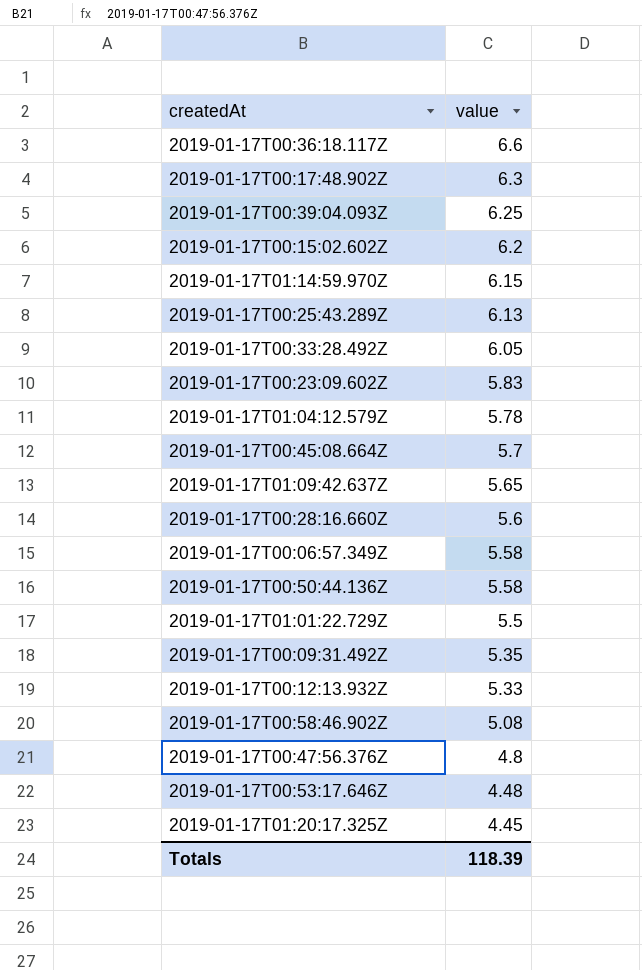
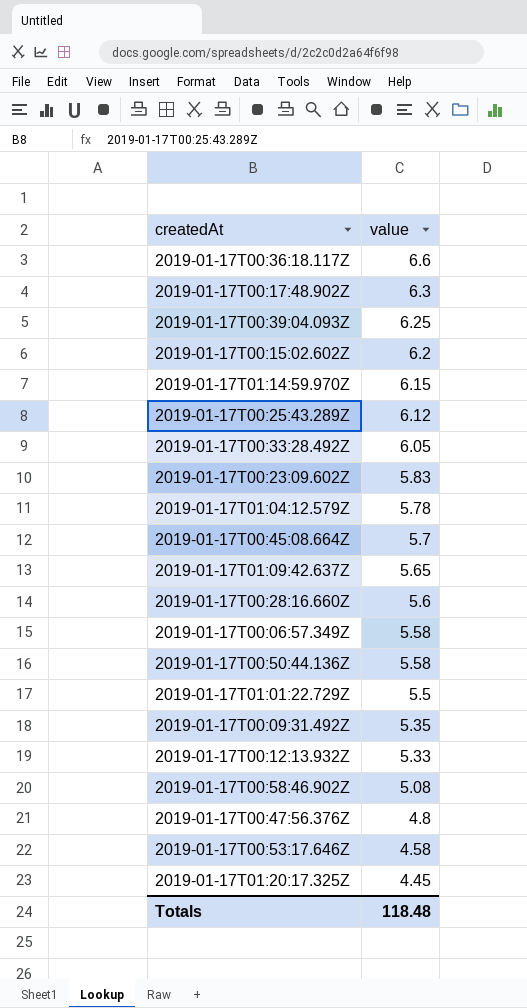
2019-01-17T00:25:43.289Z | value: 6.13 -> 6.12
2019-01-17T00:53:17.646Z | value: 4.48 -> 4.58
Totals | value: 118.39 -> 118.48

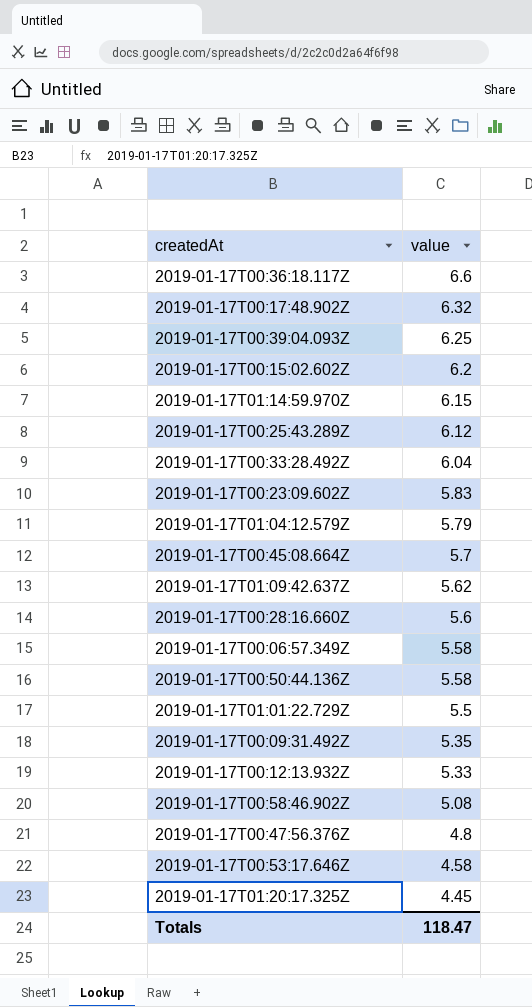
2019-01-17T00:17:48.902Z | value: 6.3 -> 6.32
2019-01-17T00:33:28.492Z | value: 6.05 -> 6.04
2019-01-17T01:04:12.579Z | value: 5.78 -> 5.79
2019-01-17T01:09:42.637Z | value: 5.65 -> 5.62
Totals | value: 118.48 -> 118.47

